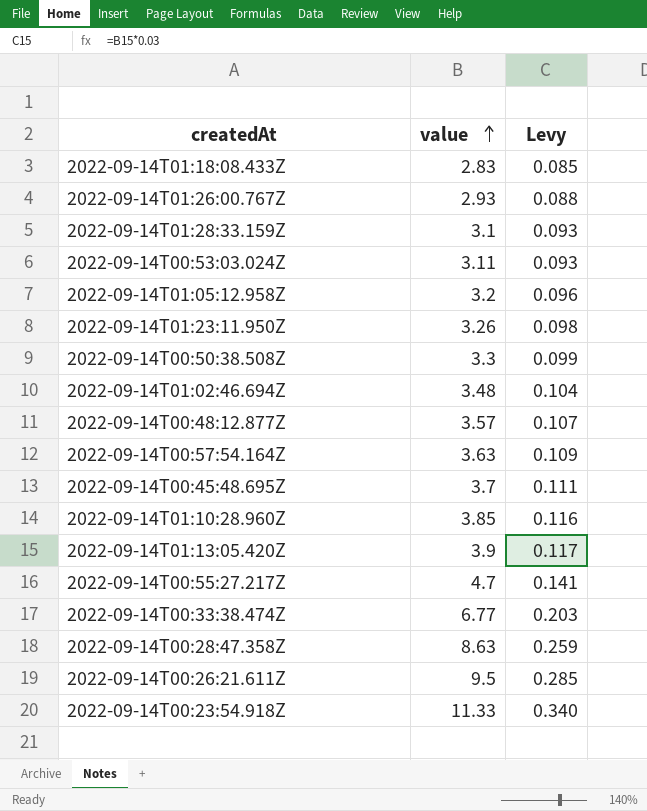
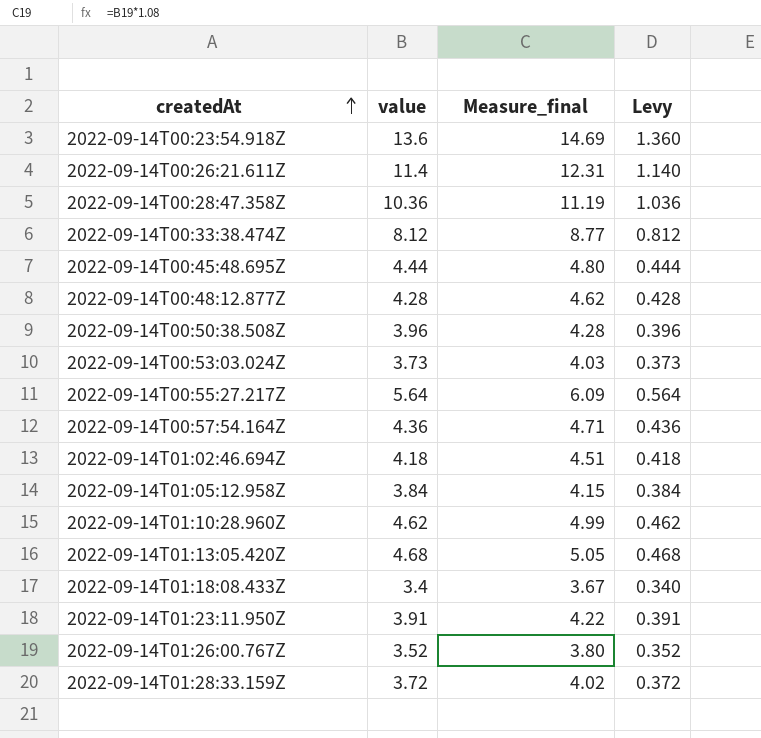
row order: value ascending -> createdAt ascending
column Measure_final | formula: none -> [value] * 1.08
column Levy | formula: [value] * 0.03 -> [value] * 0.1
2022-09-14T00:23:54.918Z | value: 11.33 -> 13.6
2022-09-14T00:26:21.611Z | value: 9.5 -> 11.4
2022-09-14T00:28:47.358Z | value: 8.63 -> 10.36
2022-09-14T00:33:38.474Z | value: 6.77 -> 8.12
2022-09-14T00:45:48.695Z | value: 3.7 -> 4.44
2022-09-14T00:48:12.877Z | value: 3.57 -> 4.28
2022-09-14T00:50:38.508Z | value: 3.3 -> 3.96
2022-09-14T00:53:03.024Z | value: 3.11 -> 3.73
2022-09-14T00:55:27.217Z | value: 4.7 -> 5.64
2022-09-14T00:57:54.164Z | value: 3.63 -> 4.36
2022-09-14T01:02:46.694Z | value: 3.48 -> 4.18
2022-09-14T01:05:12.958Z | value: 3.2 -> 3.84
2022-09-14T01:10:28.960Z | value: 3.85 -> 4.62
2022-09-14T01:13:05.420Z | value: 3.9 -> 4.68
2022-09-14T01:18:08.433Z | value: 2.83 -> 3.4
2022-09-14T01:23:11.950Z | value: 3.26 -> 3.91
2022-09-14T01:26:00.767Z | value: 2.93 -> 3.52
2022-09-14T01:28:33.159Z | value: 3.1 -> 3.72

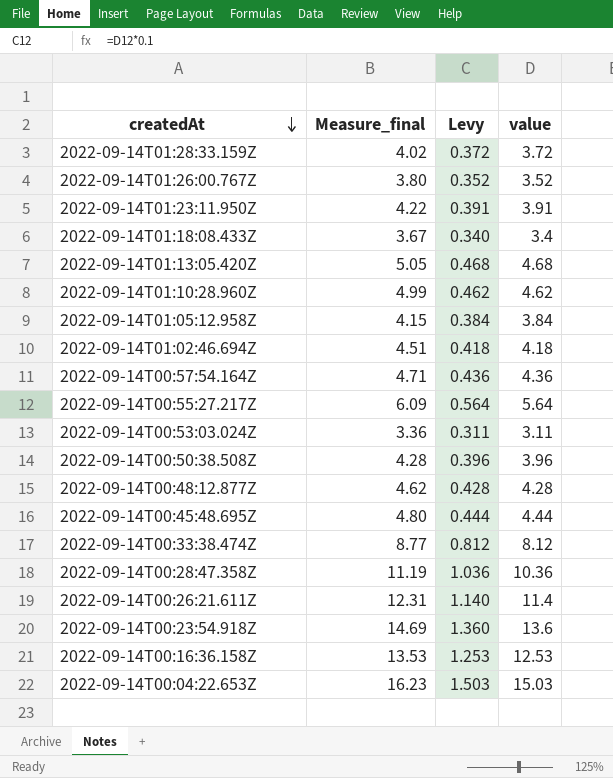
row order: createdAt ascending -> createdAt descending
column value | position: 2 -> 4
2022-09-14T00:53:03.024Z | Measure_final: 4.03 -> 3.36
2022-09-14T00:53:03.024Z | Levy: 0.373 -> 0.311
2022-09-14T00:53:03.024Z | value: 3.73 -> 3.11
row 2022-09-14T00:16:36.158Z: none -> 13.53 | 1.253 | 12.53
row 2022-09-14T00:04:22.653Z: none -> 16.23 | 1.503 | 15.03

